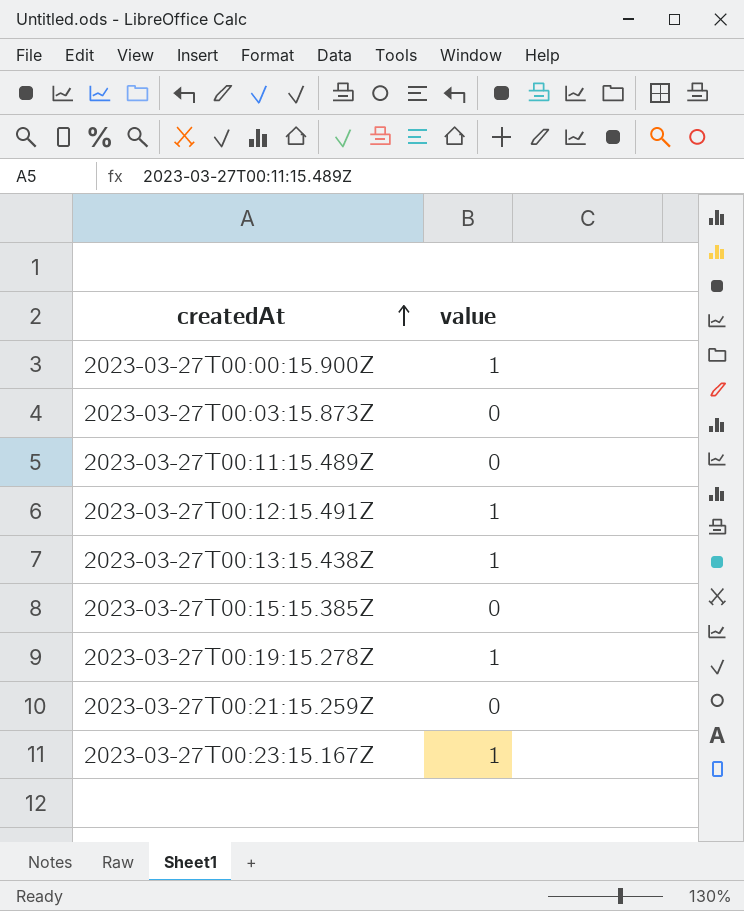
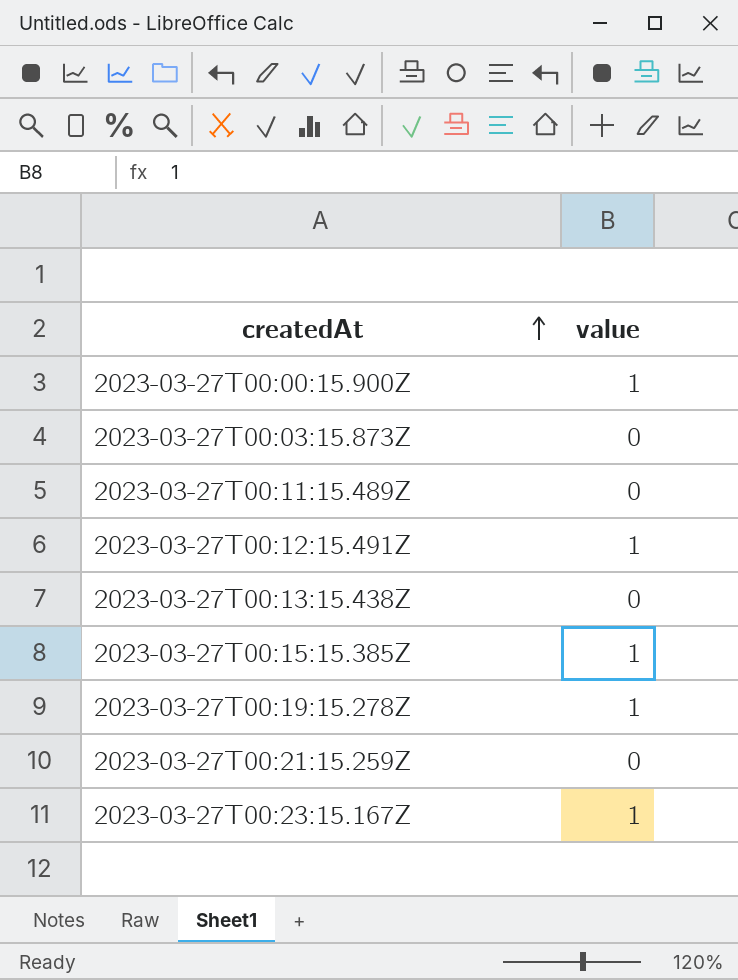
2023-03-27T00:13:15.438Z | value: 1 -> 0
2023-03-27T00:15:15.385Z | value: 0 -> 1

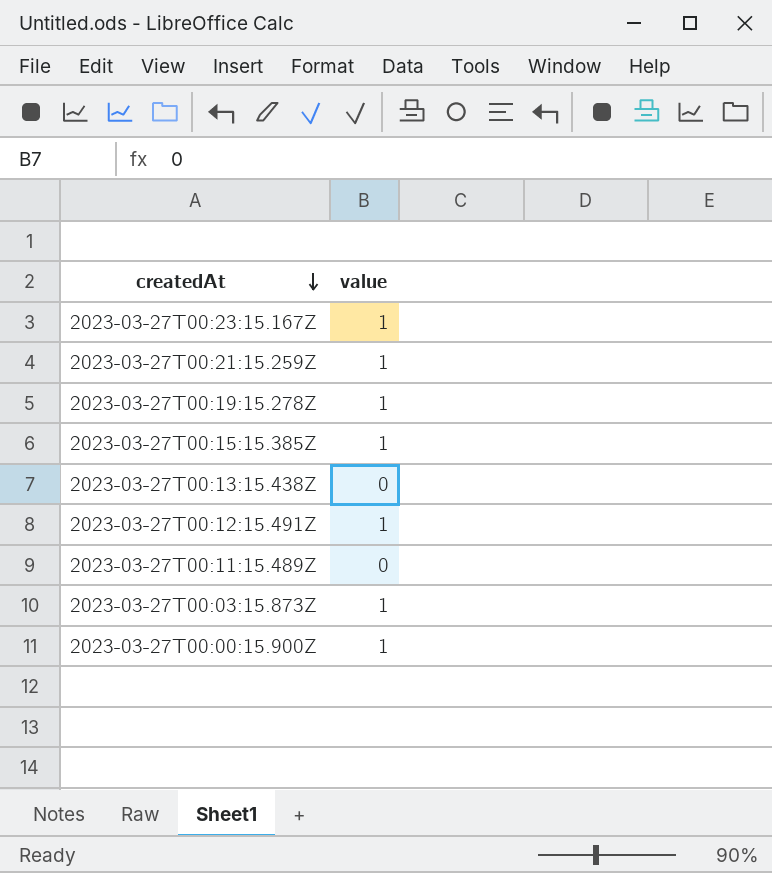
row order: createdAt ascending -> createdAt descending
2023-03-27T00:21:15.259Z | value: 0 -> 1
2023-03-27T00:03:15.873Z | value: 0 -> 1

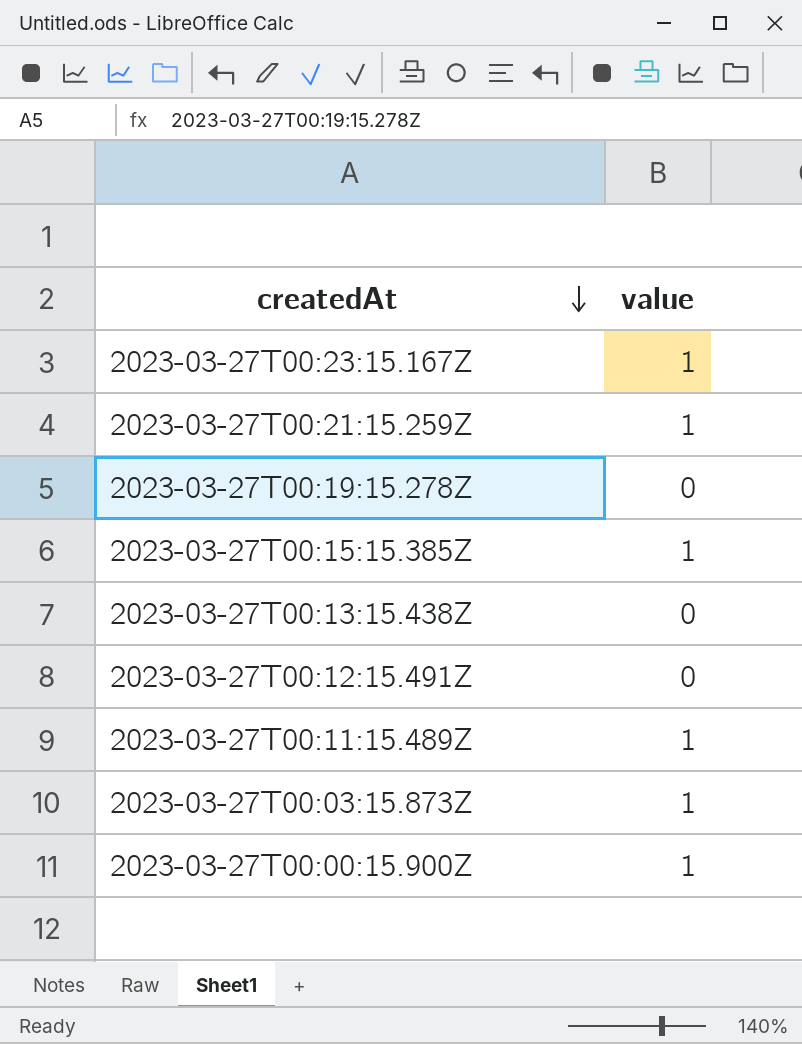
2023-03-27T00:19:15.278Z | value: 1 -> 0
2023-03-27T00:12:15.491Z | value: 1 -> 0
2023-03-27T00:11:15.489Z | value: 0 -> 1

